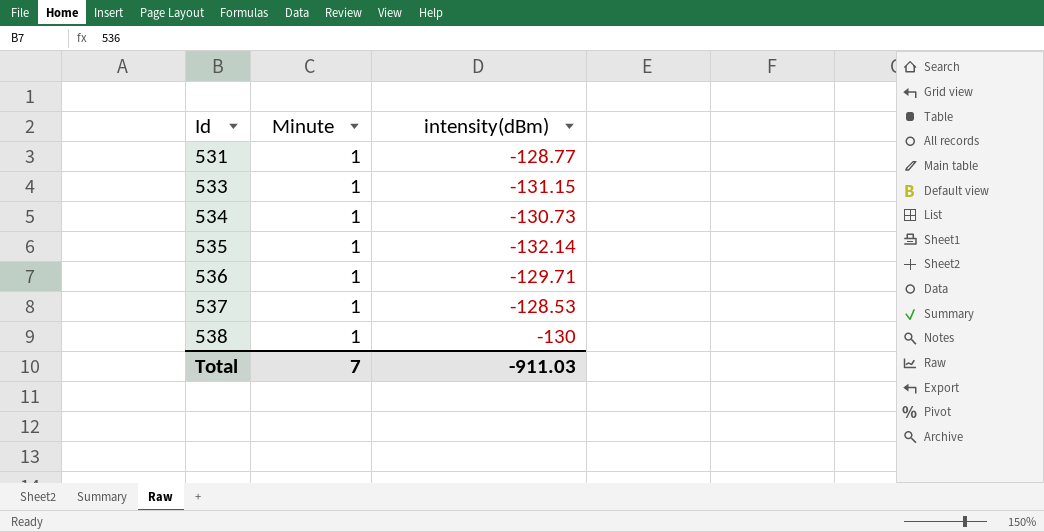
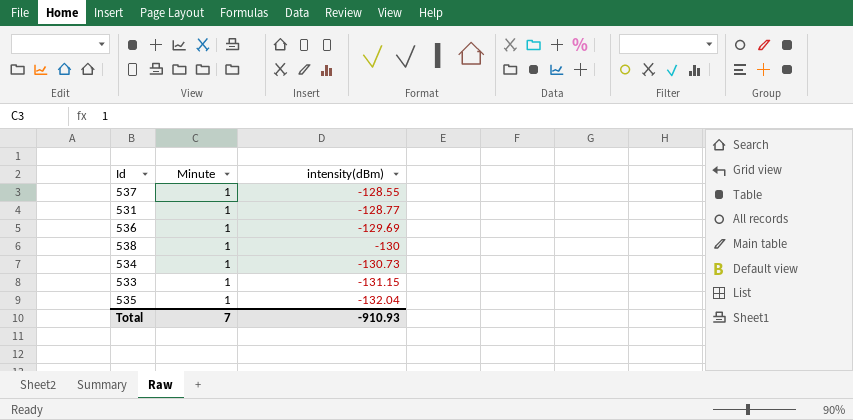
row order: Id ascending -> intensity(dBm) descending
537 | intensity(dBm): -128.53 -> -128.55
536 | intensity(dBm): -129.71 -> -129.69
535 | intensity(dBm): -132.14 -> -132.04
Total | intensity(dBm): -911.03 -> -910.93

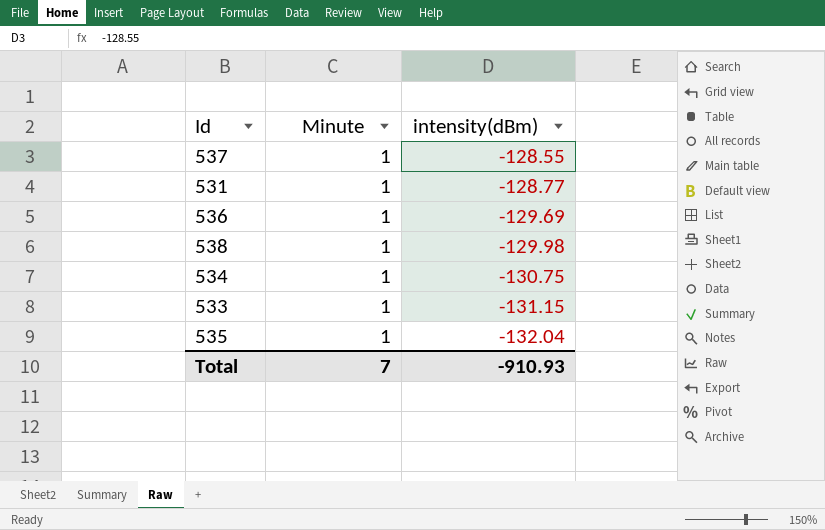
538 | intensity(dBm): -130 -> -129.98
534 | intensity(dBm): -130.73 -> -130.75

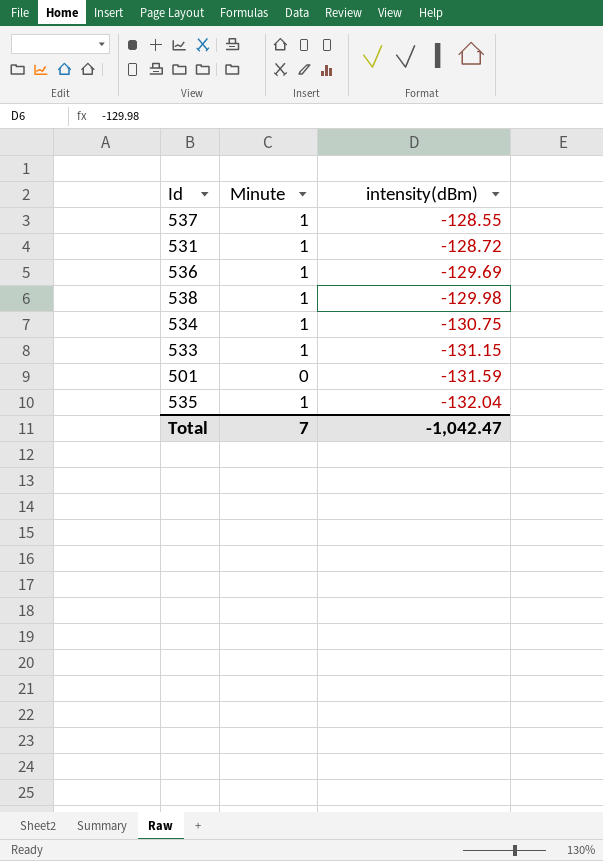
531 | intensity(dBm): -128.77 -> -128.72
row 501: none -> 0 | -131.59
Total | intensity(dBm): -910.93 -> -1,042.47

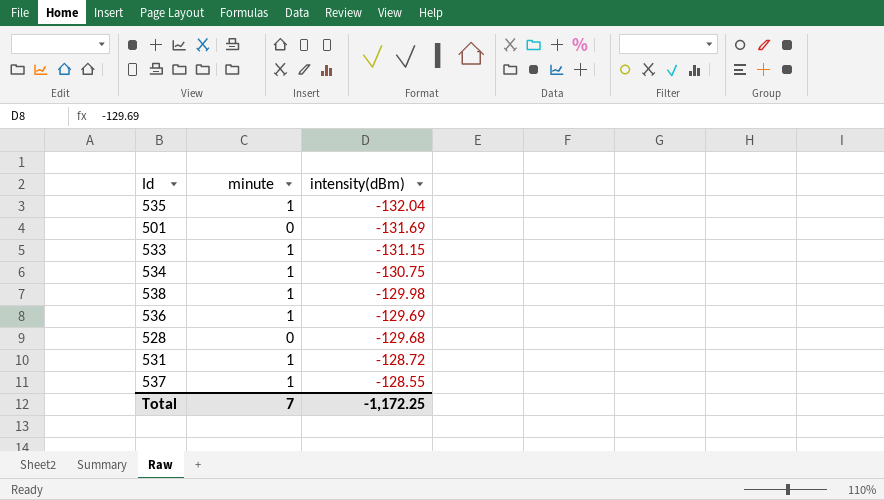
row order: intensity(dBm) descending -> intensity(dBm) ascending
column name: Minute -> minute
501 | intensity(dBm): -131.59 -> -131.69
row 528: none -> 0 | -129.68
Total | intensity(dBm): -1,042.47 -> -1,172.25

